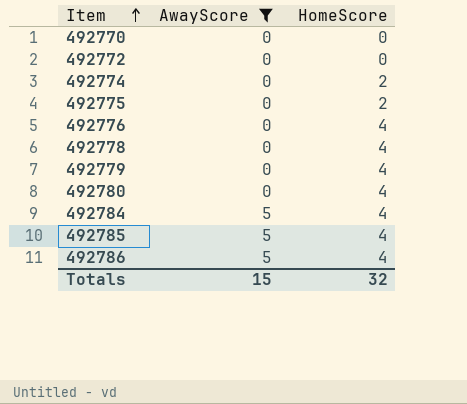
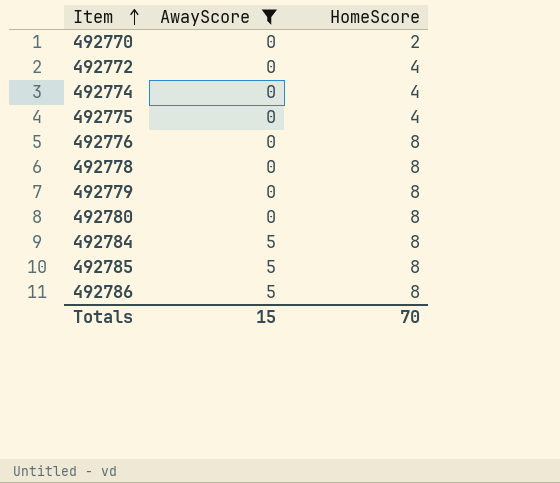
492770 | HomeScore: 0 -> 2
492772 | HomeScore: 0 -> 4
492774 | HomeScore: 2 -> 4
492775 | HomeScore: 2 -> 4
492776 | HomeScore: 4 -> 8
492778 | HomeScore: 4 -> 8
492779 | HomeScore: 4 -> 8
492780 | HomeScore: 4 -> 8
492784 | HomeScore: 4 -> 8
492785 | HomeScore: 4 -> 8
492786 | HomeScore: 4 -> 8
Totals | HomeScore: 32 -> 70

